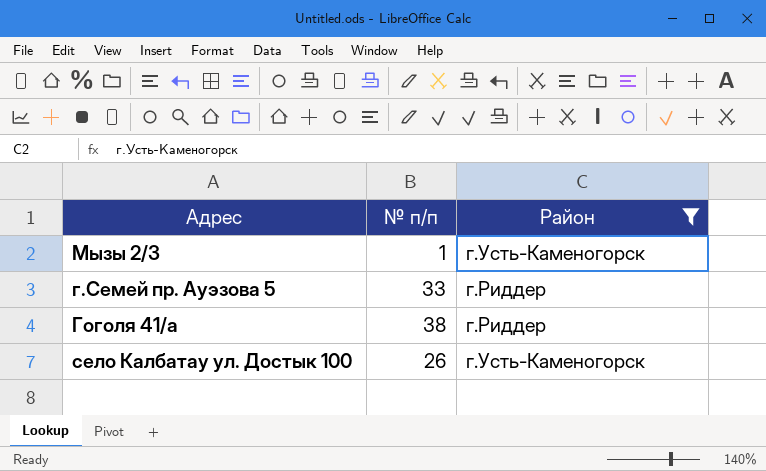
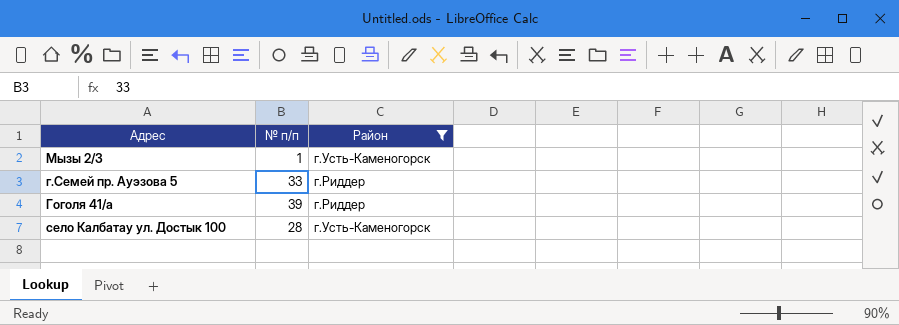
Гоголя 41/а | № п/п: 38 -> 39
село Калбатау ул. Достык 100 | № п/п: 26 -> 28

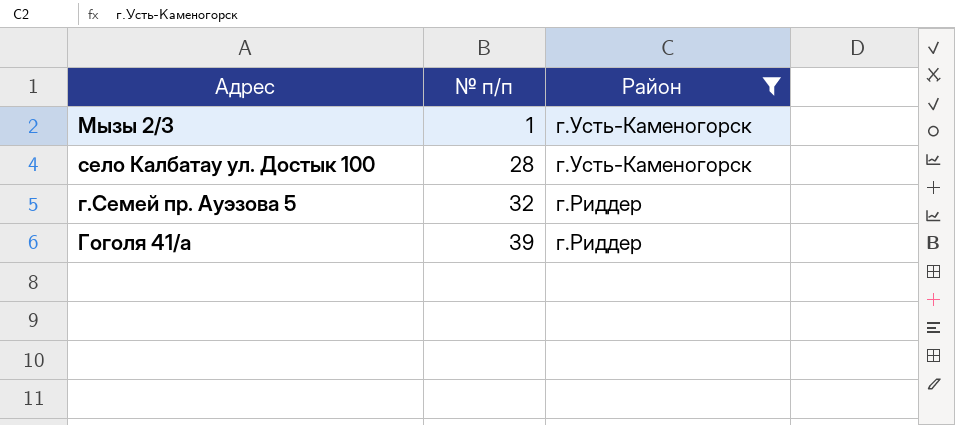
row order: none -> № п/п ascending
г.Семей пр. Ауэзова 5 | № п/п: 33 -> 32

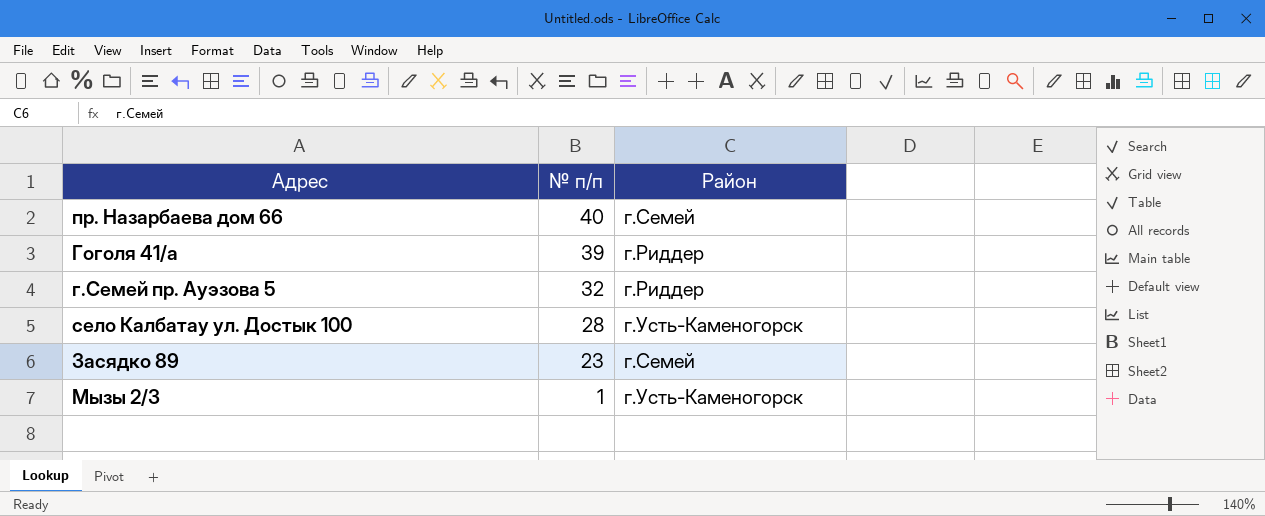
filter: Район != г.Семей -> none
row order: № п/п ascending -> № п/п descending

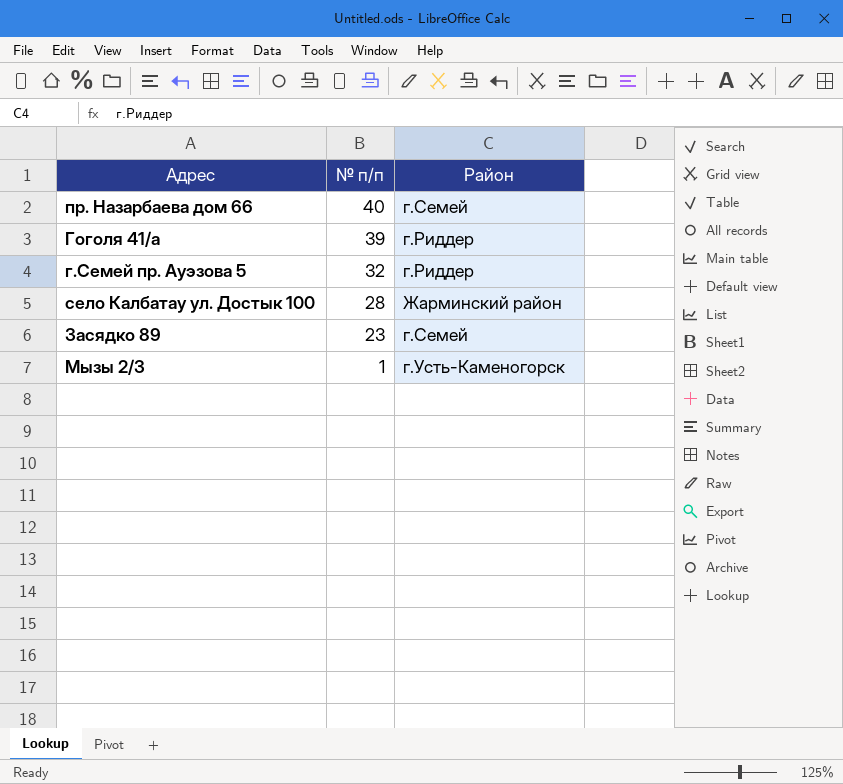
село Калбатау ул. Достык 100 | Район: г.Усть-Каменогорск -> Жарминский район

